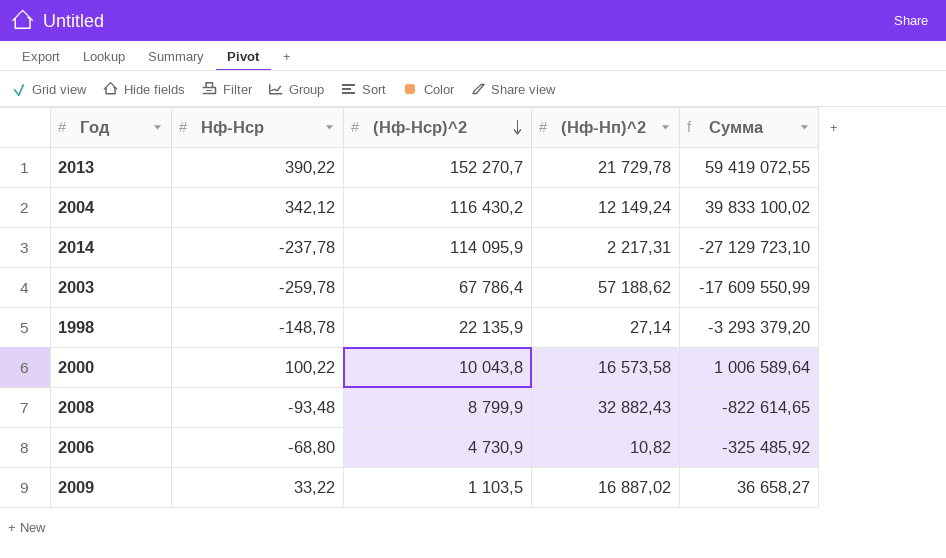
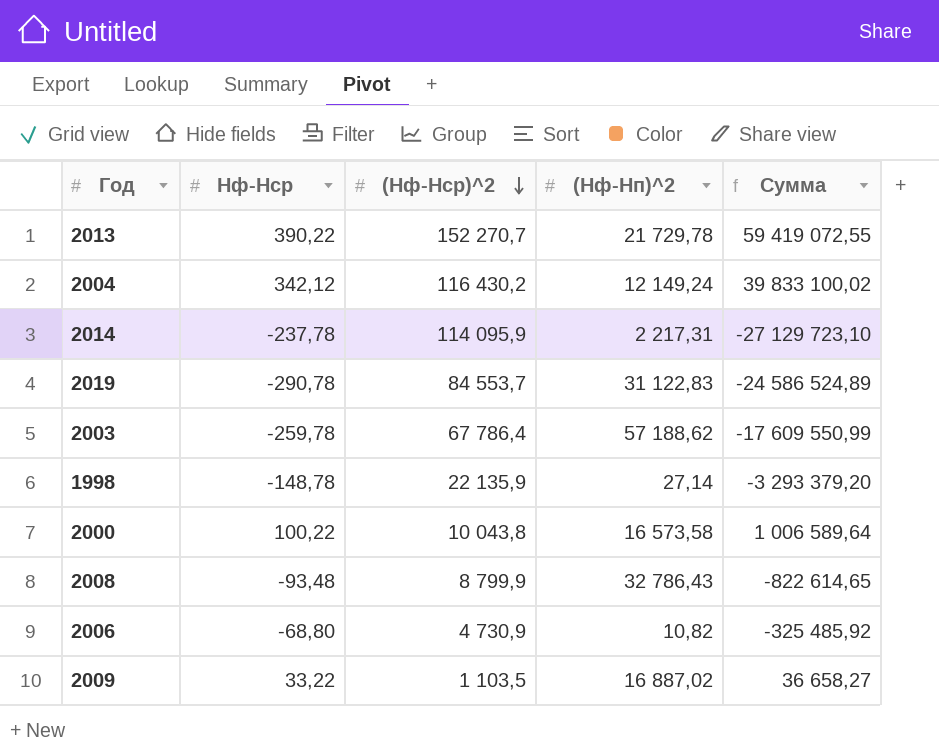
row 2019: none -> -290,78 | 84 553,7 | 31 122,83 | -24 586 524,89
2008 | (Hф-Hп)^2: 32 882,43 -> 32 786,43

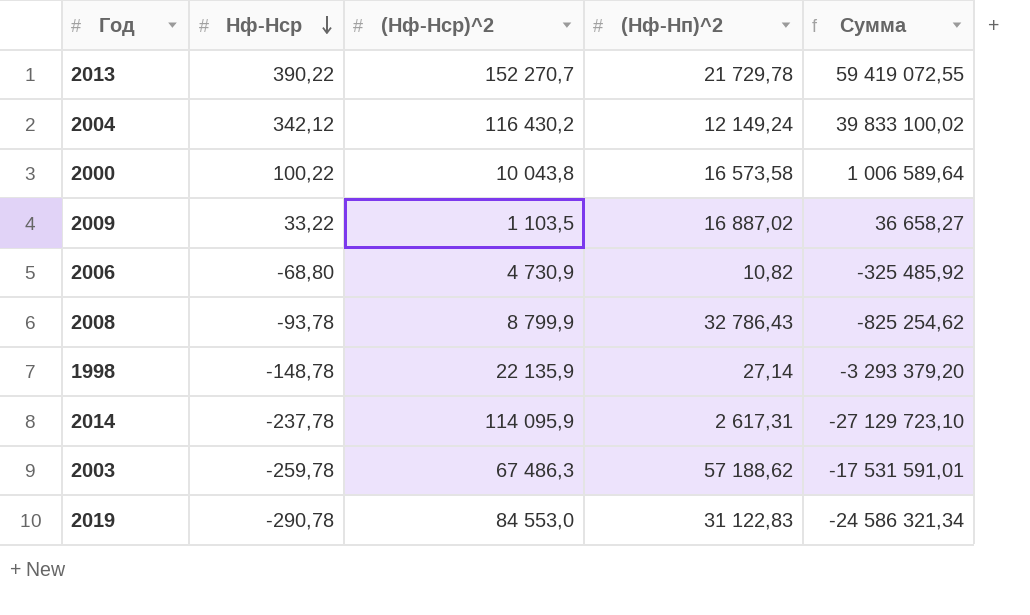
row order: (Hф-Hср)^2 descending -> Hф-Hср descending
2008 | Hф-Hср: -93,48 -> -93,78
2008 | Сумма: -822 614,65 -> -825 254,62
2014 | (Hф-Hп)^2: 2 217,31 -> 2 617,31
2003 | (Hф-Hср)^2: 67 786,4 -> 67 486,3
2003 | Сумма: -17 609 550,99 -> -17 531 591,01
2019 | (Hф-Hср)^2: 84 553,7 -> 84 553,0
2019 | Сумма: -24 586 524,89 -> -24 586 321,34

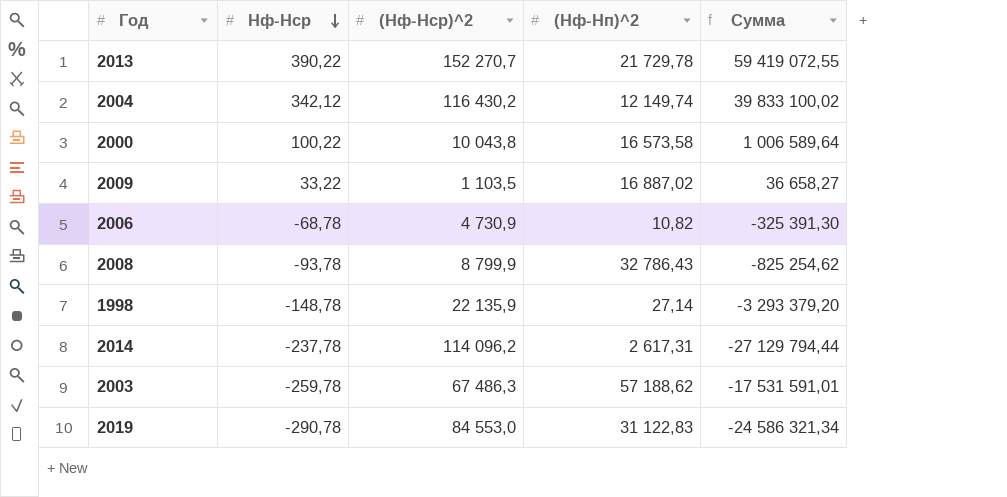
2004 | (Hф-Hп)^2: 12 149,24 -> 12 149,74
2006 | Hф-Hср: -68,80 -> -68,78
2006 | Сумма: -325 485,92 -> -325 391,30
2014 | (Hф-Hср)^2: 114 095,9 -> 114 096,2
2014 | Сумма: -27 129 723,10 -> -27 129 794,44

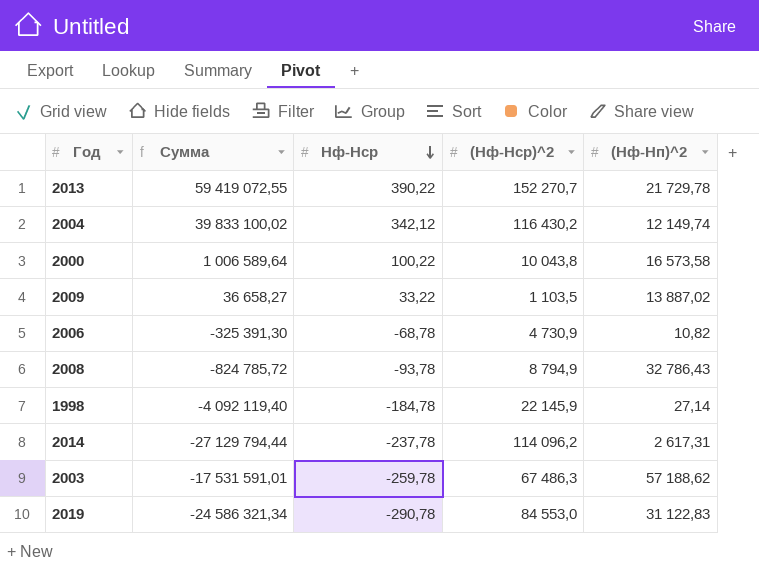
column Сумма | position: 5 -> 2
2009 | (Hф-Hп)^2: 16 887,02 -> 13 887,02
2008 | Сумма: -825 254,62 -> -824 785,72
2008 | (Hф-Hср)^2: 8 799,9 -> 8 794,9
1998 | Сумма: -3 293 379,20 -> -4 092 119,40
1998 | Hф-Hср: -148,78 -> -184,78
1998 | (Hф-Hср)^2: 22 135,9 -> 22 145,9

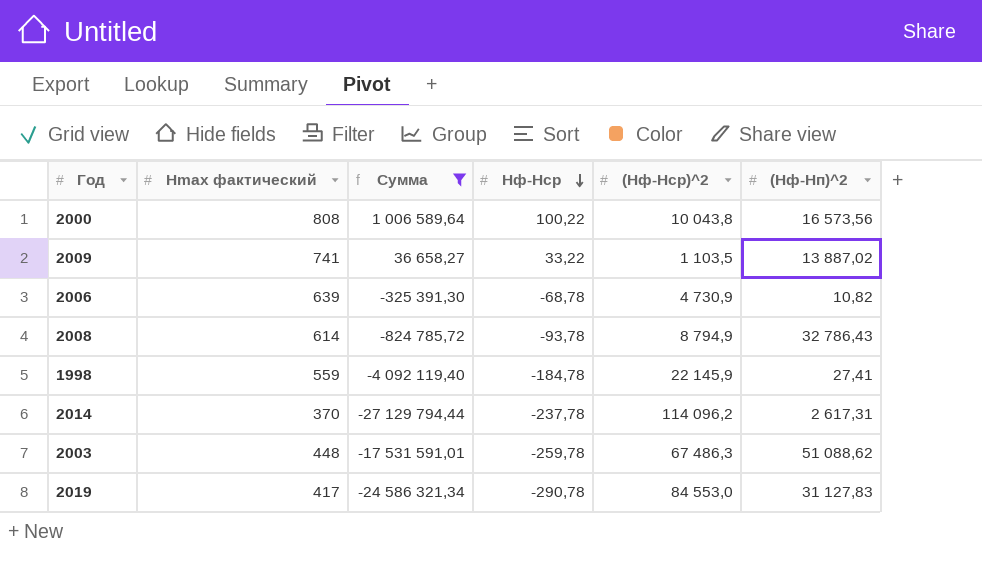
filter: none -> Сумма <= 1 006 589,64
column Hmax фактический | position: none -> 2
2000 | (Hф-Hп)^2: 16 573,58 -> 16 573,56
1998 | (Hф-Hп)^2: 27,14 -> 27,41
2003 | (Hф-Hп)^2: 57 188,62 -> 51 088,62
2019 | (Hф-Hп)^2: 31 122,83 -> 31 127,83

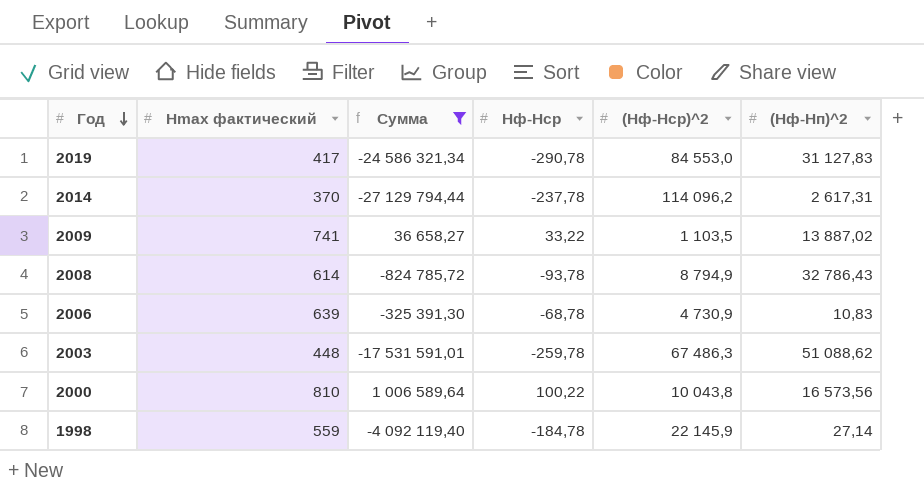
row order: Hф-Hср descending -> Год descending
2006 | (Hф-Hп)^2: 10,82 -> 10,83
2000 | Hmax фактический: 808 -> 810
1998 | (Hф-Hп)^2: 27,41 -> 27,14

